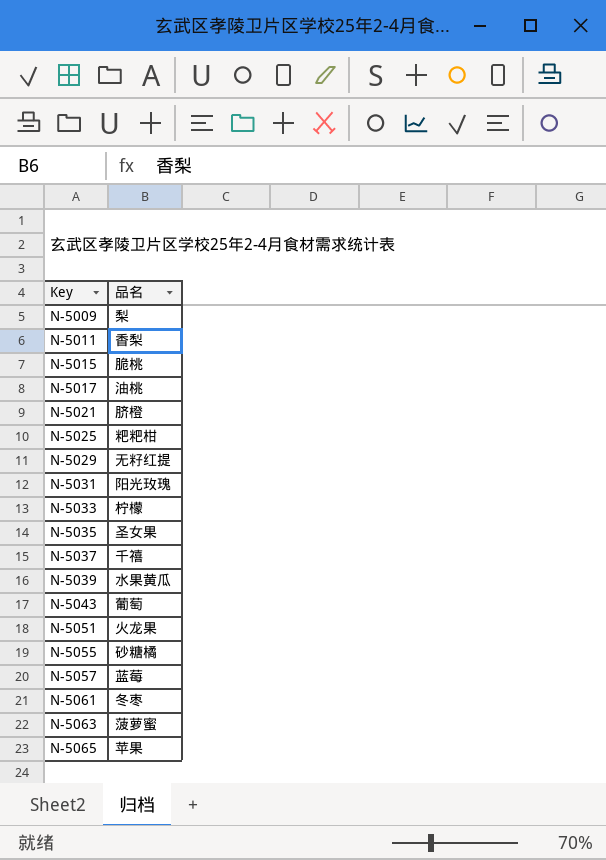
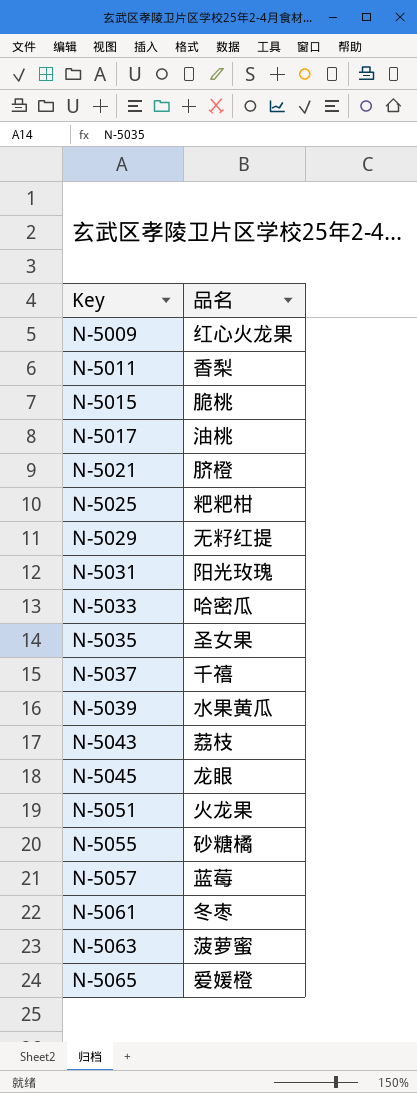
N-5009 | 品名: 梨 -> 红心火龙果
N-5033 | 品名: 柠檬 -> 哈密瓜
N-5043 | 品名: 葡萄 -> 荔枝
row N-5045: none -> 龙眼
N-5065 | 品名: 苹果 -> 爱媛橙

